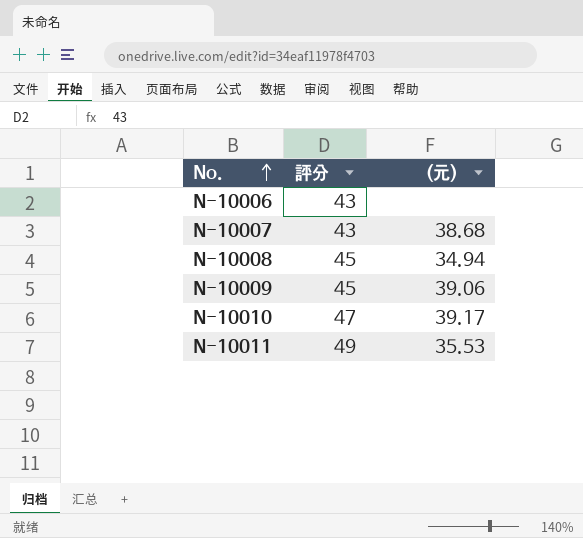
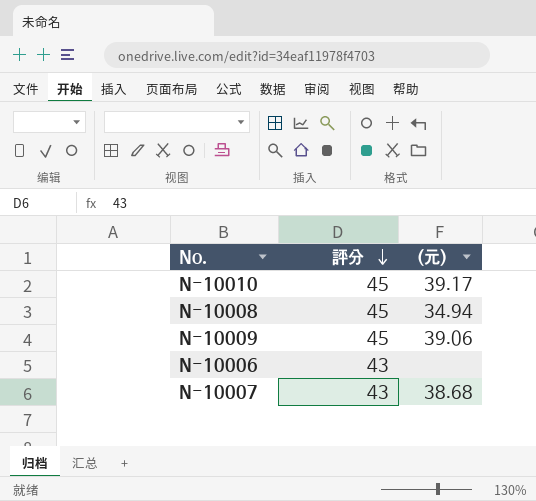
row order: No. ascending -> 評分 descending
row N-10011: 49 | 35.53 -> none
N-10010 | 評分: 47 -> 45

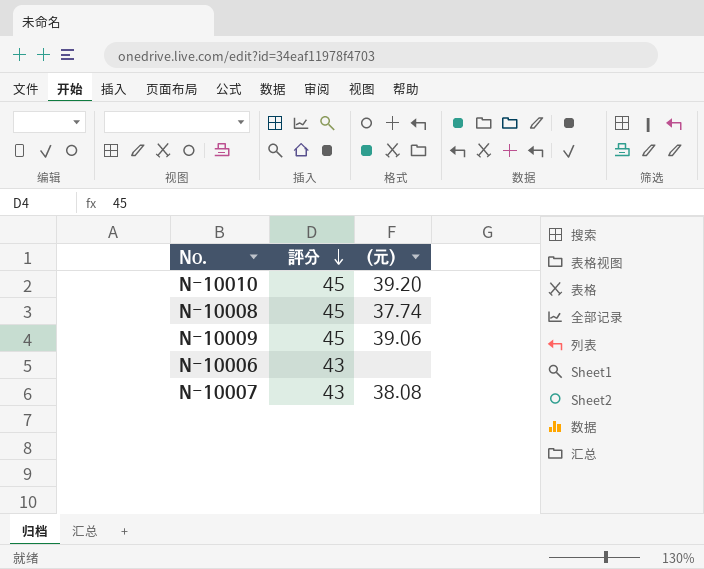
N-10010 | (元): 39.17 -> 39.20
N-10008 | (元): 34.94 -> 37.74
N-10007 | (元): 38.68 -> 38.08

